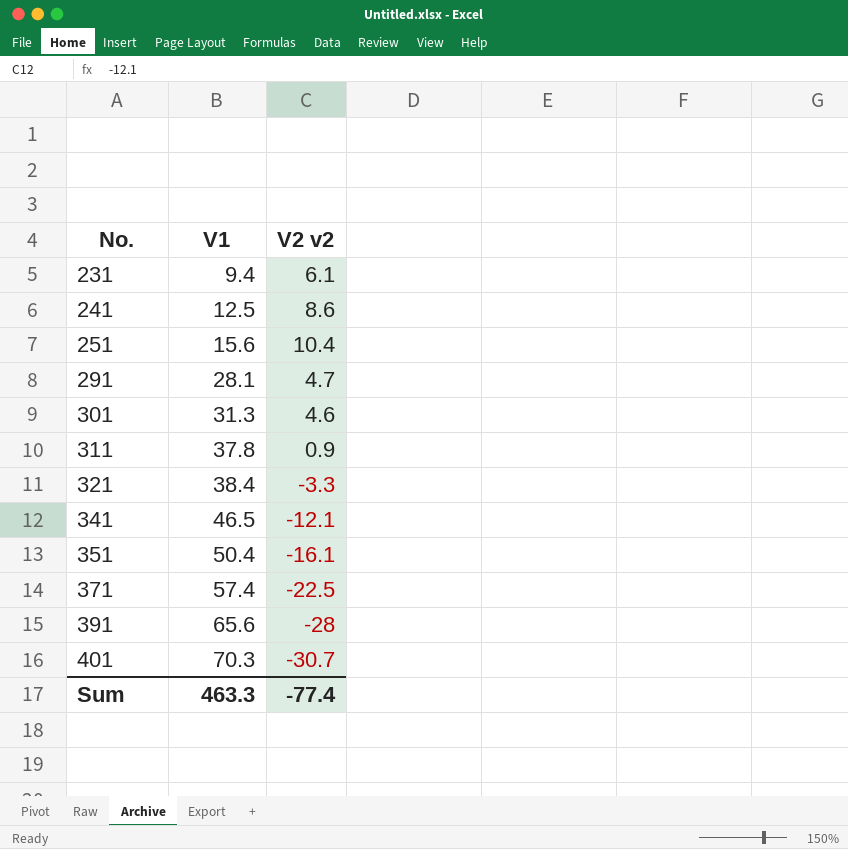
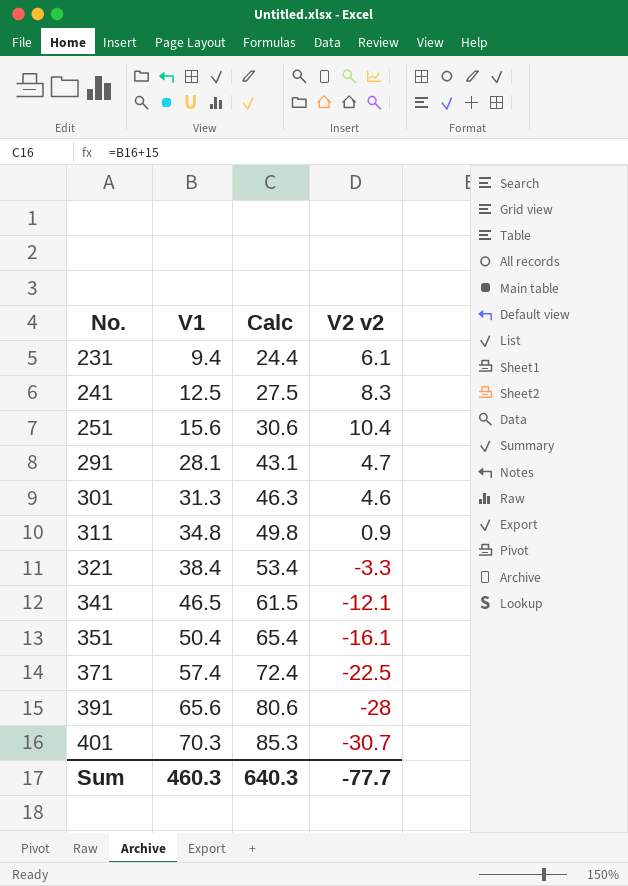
column Calc | formula: none -> [V1] + 15
241 | V2 v2: 8.6 -> 8.3
311 | V1: 37.8 -> 34.8
Sum | V1: 463.3 -> 460.3
Sum | V2 v2: -77.4 -> -77.7

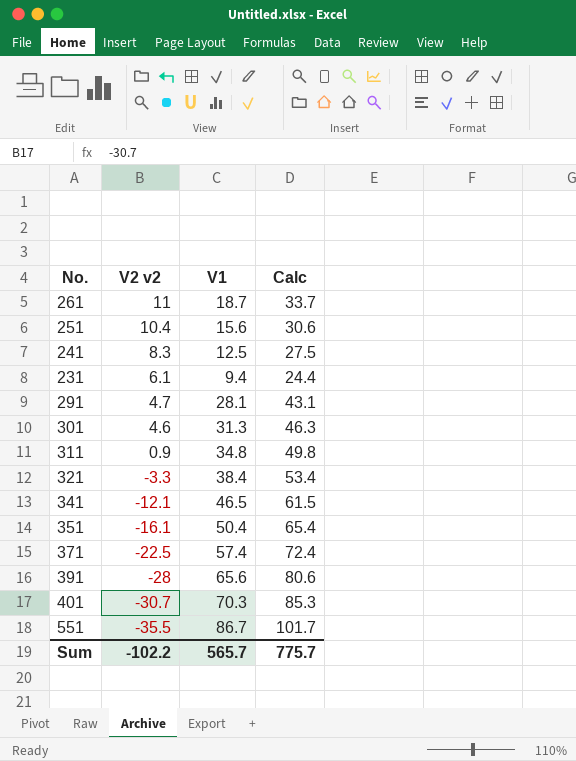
row order: No. ascending -> V2 v2 descending
column V2 v2 | position: 4 -> 2
row 261: none -> 11 | 18.7 | 33.7
row 551: none -> -35.5 | 86.7 | 101.7
Sum | V2 v2: -77.7 -> -102.2
Sum | V1: 460.3 -> 565.7
Sum | Calc: 640.3 -> 775.7

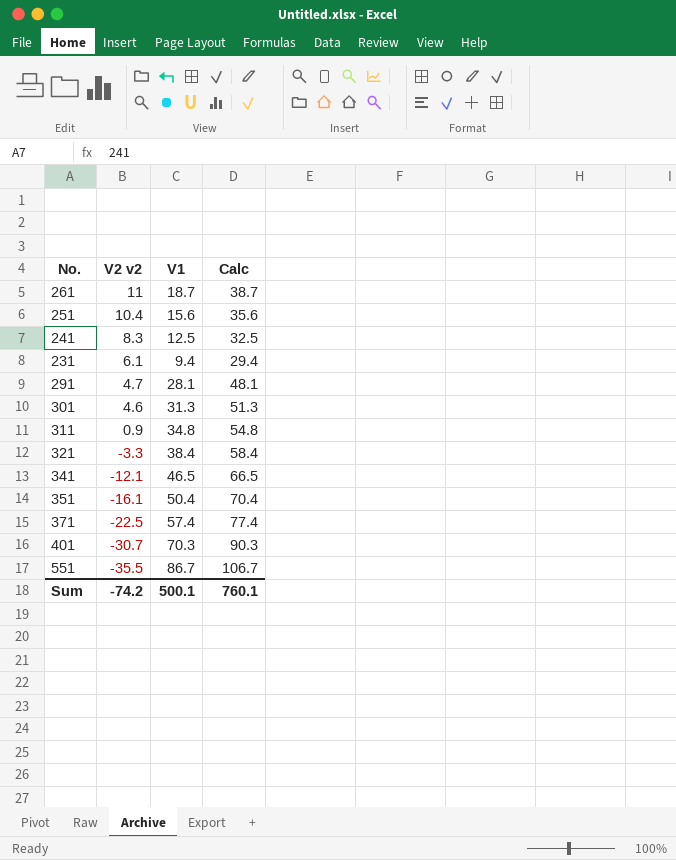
column Calc | formula: [V1] + 15 -> [V1] + 20
row 391: -28 | 65.6 | 80.6 -> none
Sum | V2 v2: -102.2 -> -74.2
Sum | V1: 565.7 -> 500.1
Sum | Calc: 775.7 -> 760.1

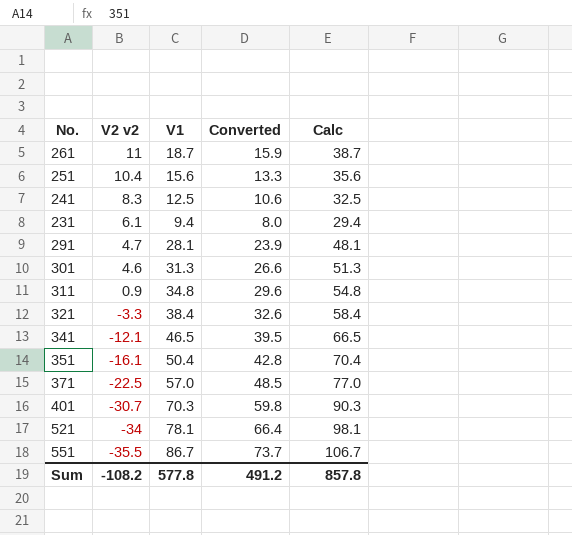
column Converted | formula: none -> [V1] * 0.85
371 | V1: 57.4 -> 57.0
371 | Calc: 77.4 -> 77.0
row 521: none -> -34 | 78.1 | 66.4 | 98.1
Sum | V2 v2: -74.2 -> -108.2
Sum | V1: 500.1 -> 577.8
Sum | Calc: 760.1 -> 857.8

